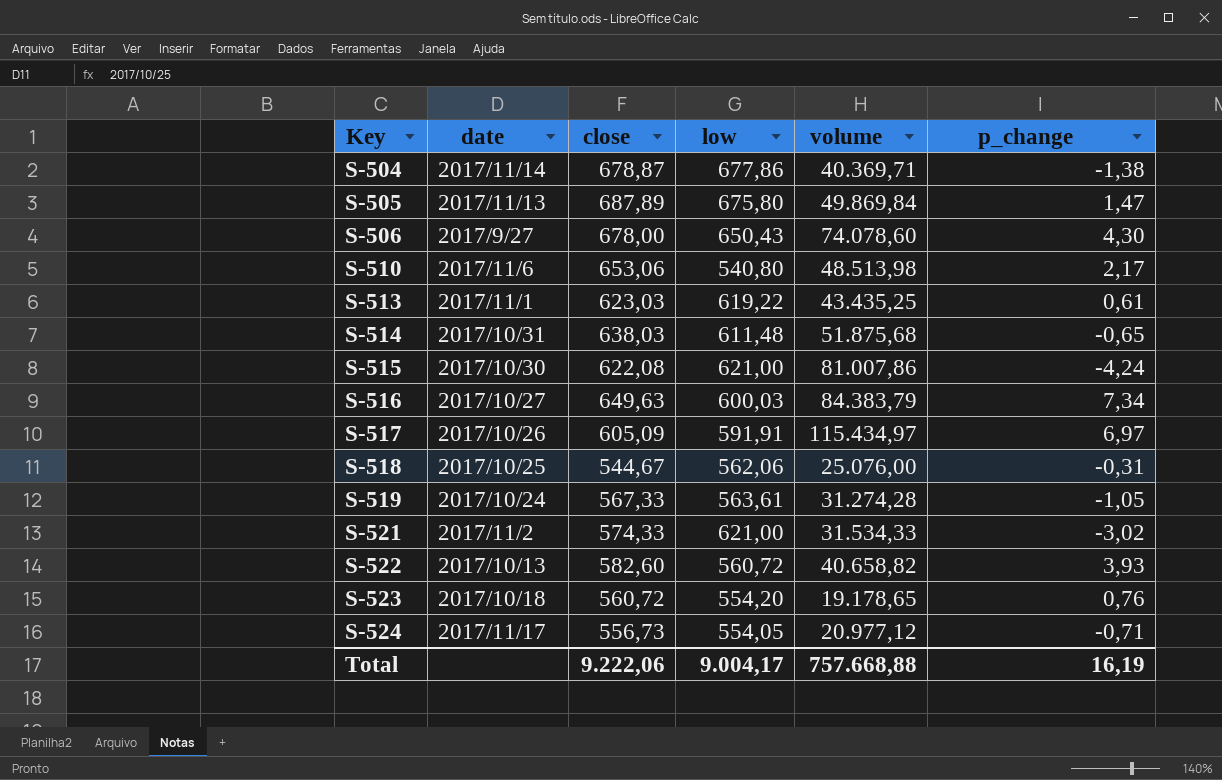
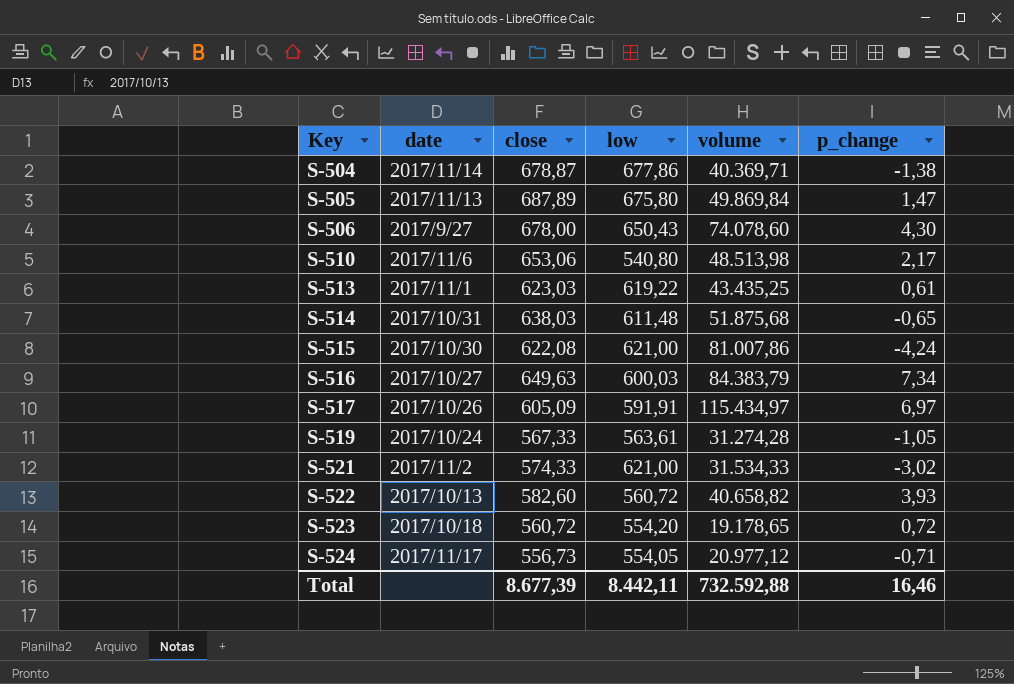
row S-518: 2017/10/25 | 544,67 | 562,06 | 25.076,00 | -0,31 -> none
S-523 | p_change: 0,76 -> 0,72
Total | close: 9.222,06 -> 8.677,39
Total | low: 9.004,17 -> 8.442,11
Total | volume: 757.668,88 -> 732.592,88
Total | p_change: 16,19 -> 16,46

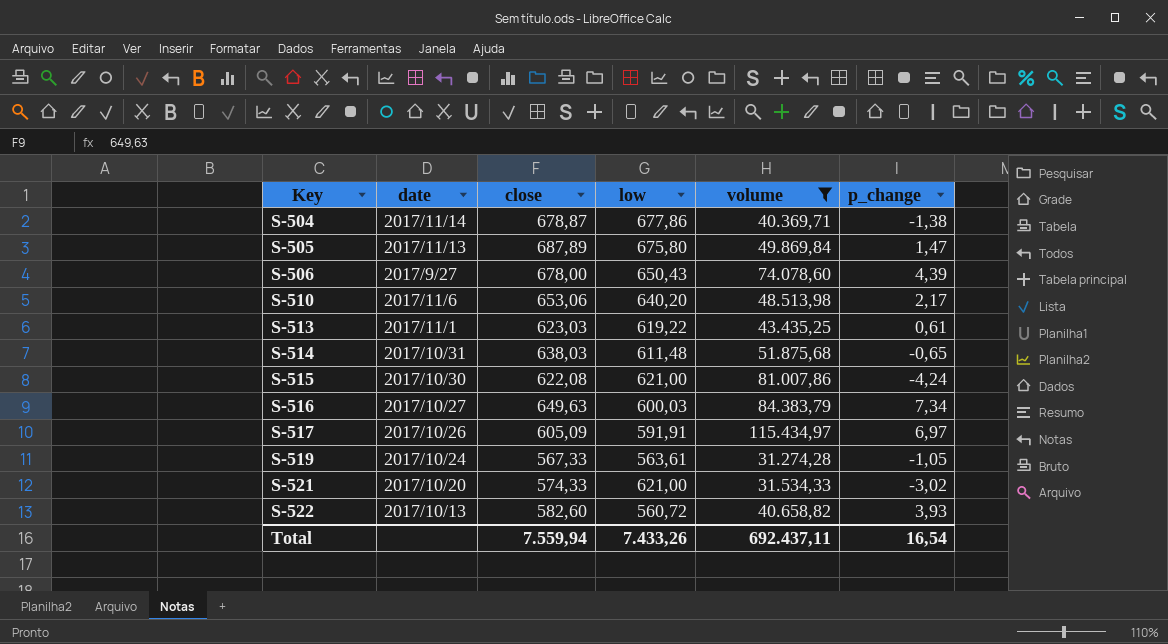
filter: none -> volume >= 31.274,28
S-506 | p_change: 4,30 -> 4,39
S-510 | low: 540,80 -> 640,20
S-521 | date: 2017/11/2 -> 2017/10/20
Total | close: 8.677,39 -> 7.559,94
Total | low: 8.442,11 -> 7.433,26
Total | volume: 732.592,88 -> 692.437,11
Total | p_change: 16,46 -> 16,54

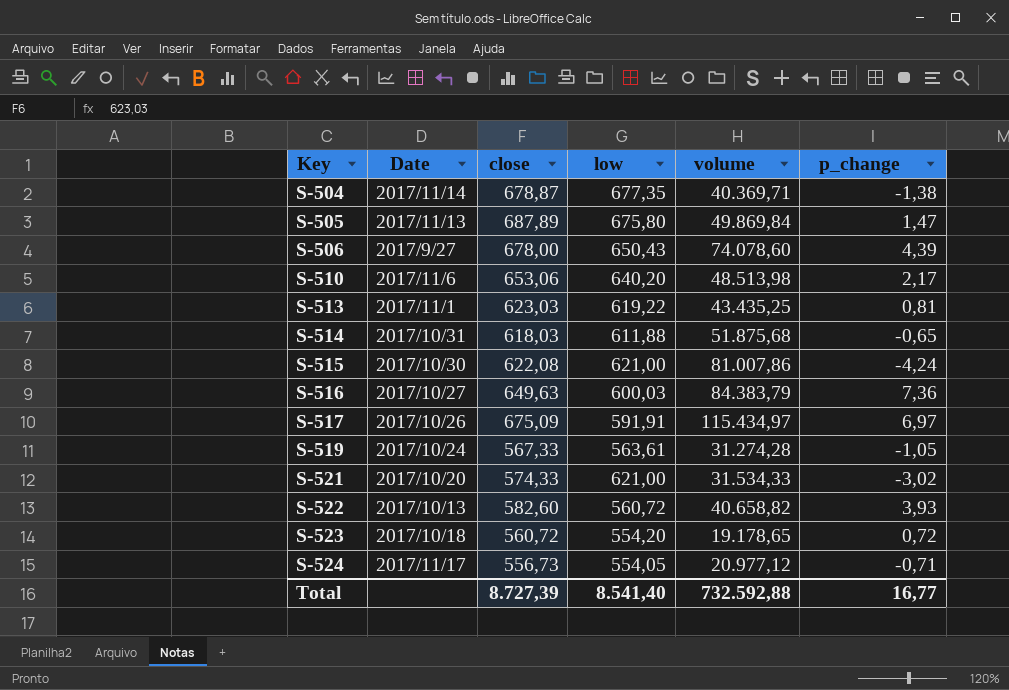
filter: volume >= 31.274,28 -> none
column name: date -> Date
S-504 | low: 677,86 -> 677,35
S-513 | p_change: 0,61 -> 0,81
S-514 | close: 638,03 -> 618,03
S-514 | low: 611,48 -> 611,88
S-516 | p_change: 7,34 -> 7,36
S-517 | close: 605,09 -> 675,09
Total | close: 7.559,94 -> 8.727,39
Total | low: 7.433,26 -> 8.541,40
Total | volume: 692.437,11 -> 732.592,88
Total | p_change: 16,54 -> 16,77

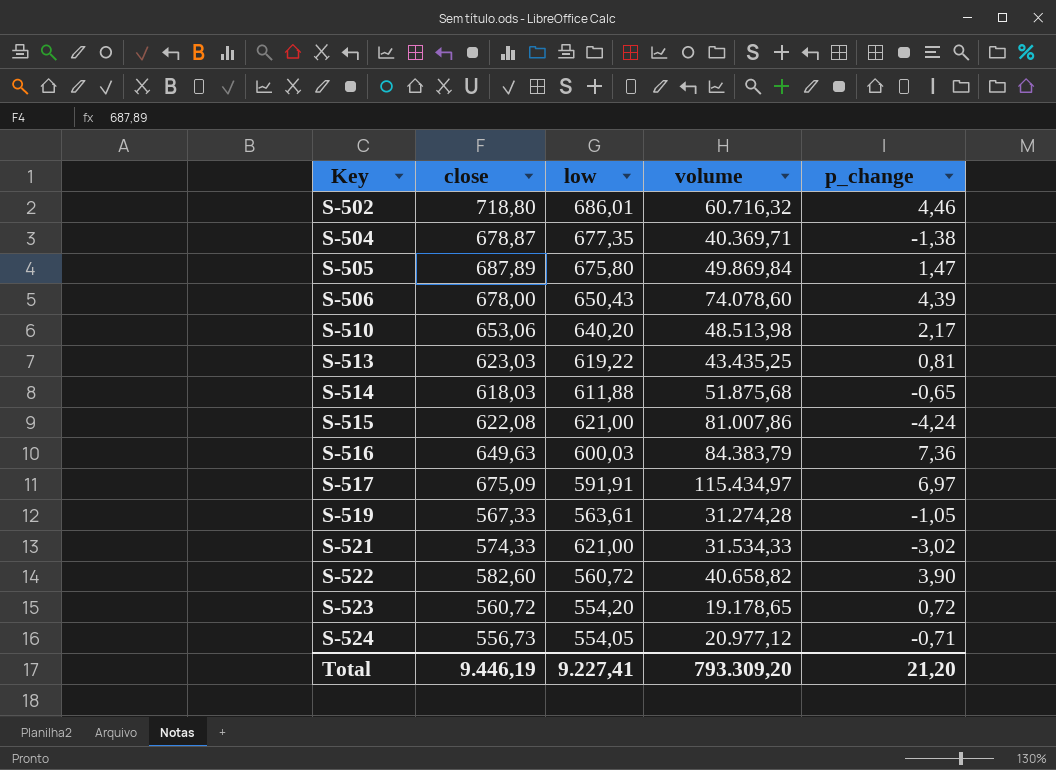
column Date | position: 2 -> none
row S-502: none -> 718,80 | 686,01 | 60.716,32 | 4,46
S-522 | p_change: 3,93 -> 3,90
Total | close: 8.727,39 -> 9.446,19
Total | low: 8.541,40 -> 9.227,41
Total | volume: 732.592,88 -> 793.309,20
Total | p_change: 16,77 -> 21,20

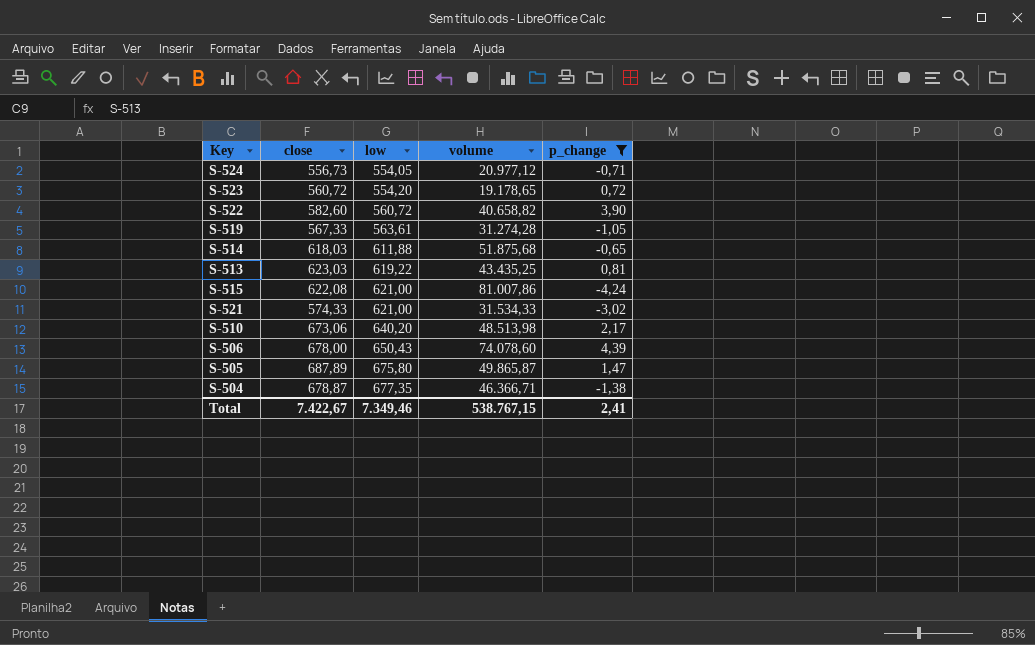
filter: none -> p_change <= 4,39
row order: Key ascending -> low ascending
S-510 | close: 653,06 -> 673,06
S-505 | volume: 49.869,84 -> 49.865,87
S-504 | volume: 40.369,71 -> 46.366,71
Total | close: 9.446,19 -> 7.422,67
Total | low: 9.227,41 -> 7.349,46
Total | volume: 793.309,20 -> 538.767,15
Total | p_change: 21,20 -> 2,41

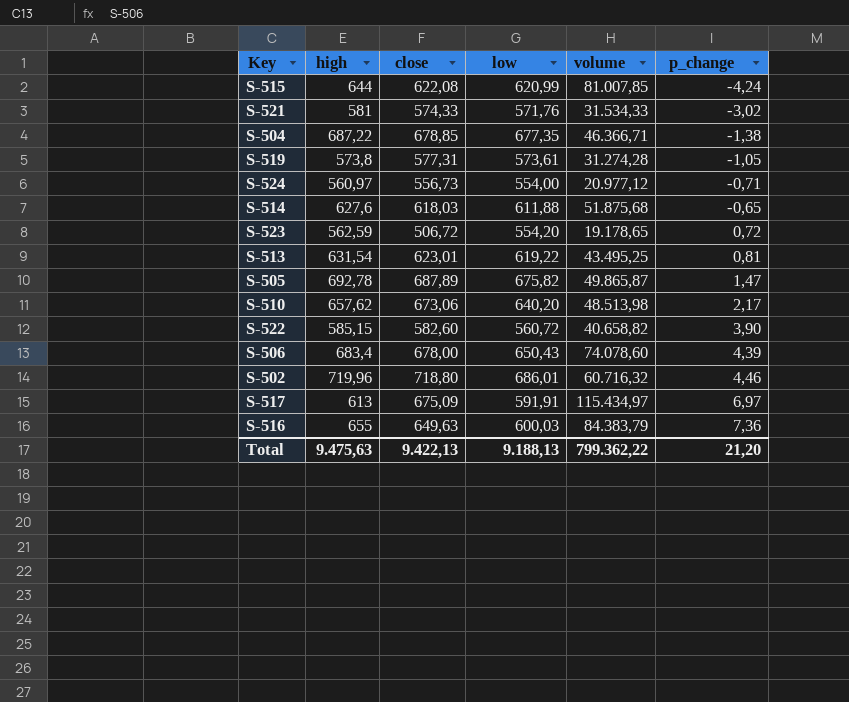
filter: p_change <= 4,39 -> none
row order: low ascending -> p_change ascending
column high | position: none -> 2
S-515 | low: 621,00 -> 620,99
S-515 | volume: 81.007,86 -> 81.007,85
S-521 | low: 621,00 -> 571,76
S-504 | close: 678,87 -> 678,85
S-519 | close: 567,33 -> 577,31
S-519 | low: 563,61 -> 573,61
S-524 | low: 554,05 -> 554,00
S-523 | close: 560,72 -> 506,72
S-513 | close: 623,03 -> 623,01
S-513 | volume: 43.435,25 -> 43.495,25
S-505 | low: 675,80 -> 675,82
Total | close: 7.422,67 -> 9.422,13
Total | low: 7.349,46 -> 9.188,13
Total | volume: 538.767,15 -> 799.362,22
Total | p_change: 2,41 -> 21,20

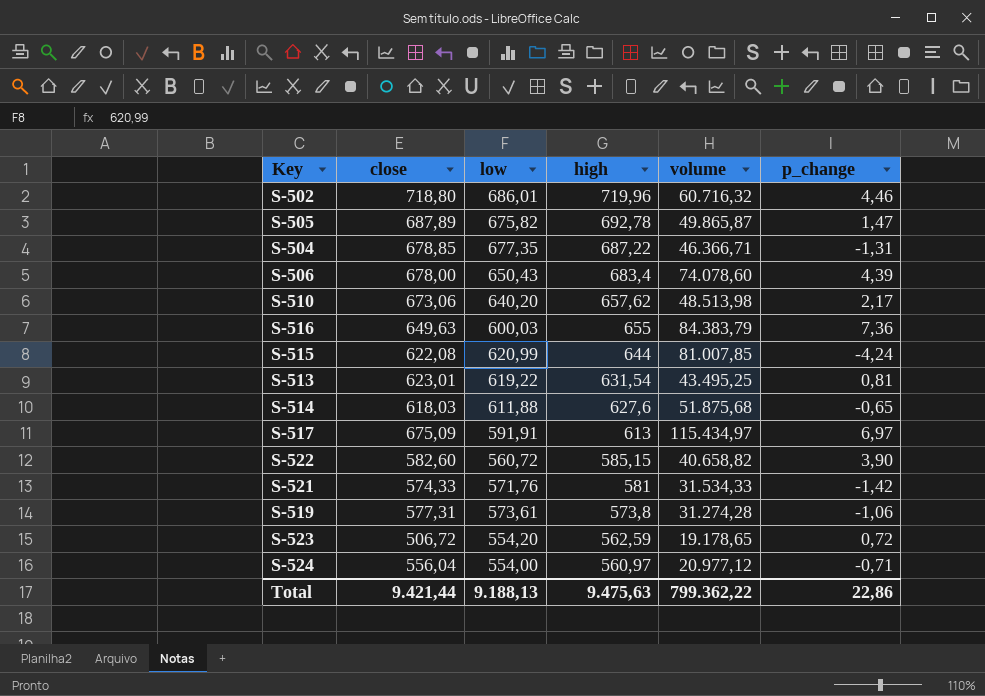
row order: p_change ascending -> high descending
column high | position: 2 -> 4
S-504 | p_change: -1,38 -> -1,31
S-521 | p_change: -3,02 -> -1,42
S-519 | p_change: -1,05 -> -1,06
S-524 | close: 556,73 -> 556,04
Total | close: 9.422,13 -> 9.421,44
Total | p_change: 21,20 -> 22,86

